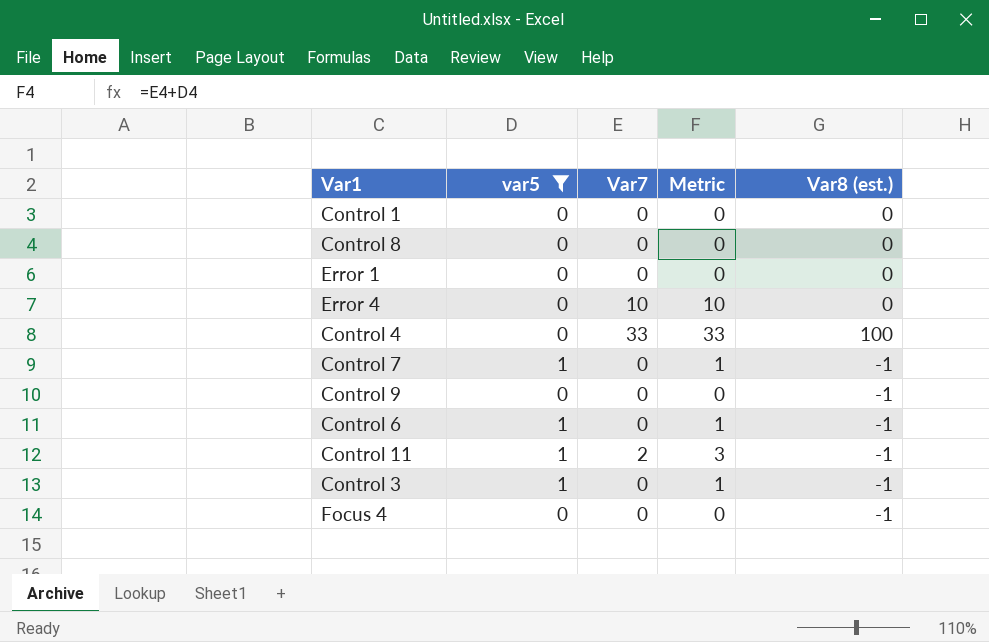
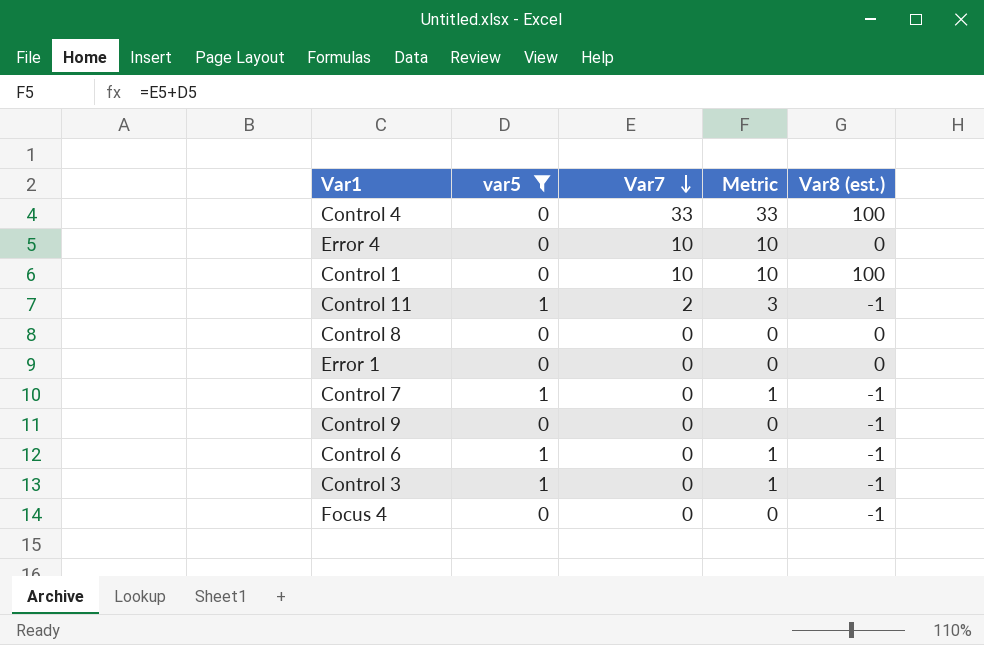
row order: none -> Var7 descending
Control 1 | Var7: 0 -> 10
Control 1 | Metric: 0 -> 10
Control 1 | Var8 (est.): 0 -> 100

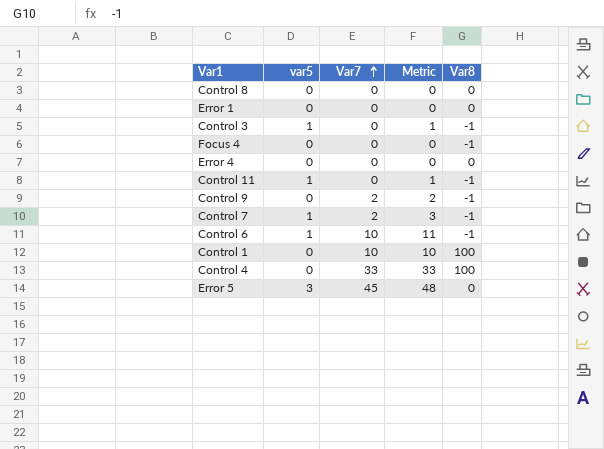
filter: var5 != 3 -> none
row order: Var7 descending -> Var7 ascending
column name: Var8 (est.) -> Var8
Error 4 | Var7: 10 -> 0
Error 4 | Metric: 10 -> 0
Control 11 | Var7: 2 -> 0
Control 11 | Metric: 3 -> 1
Control 9 | Var7: 0 -> 2
Control 9 | Metric: 0 -> 2
Control 7 | Var7: 0 -> 2
Control 7 | Metric: 1 -> 3
Control 6 | Var7: 0 -> 10
Control 6 | Metric: 1 -> 11

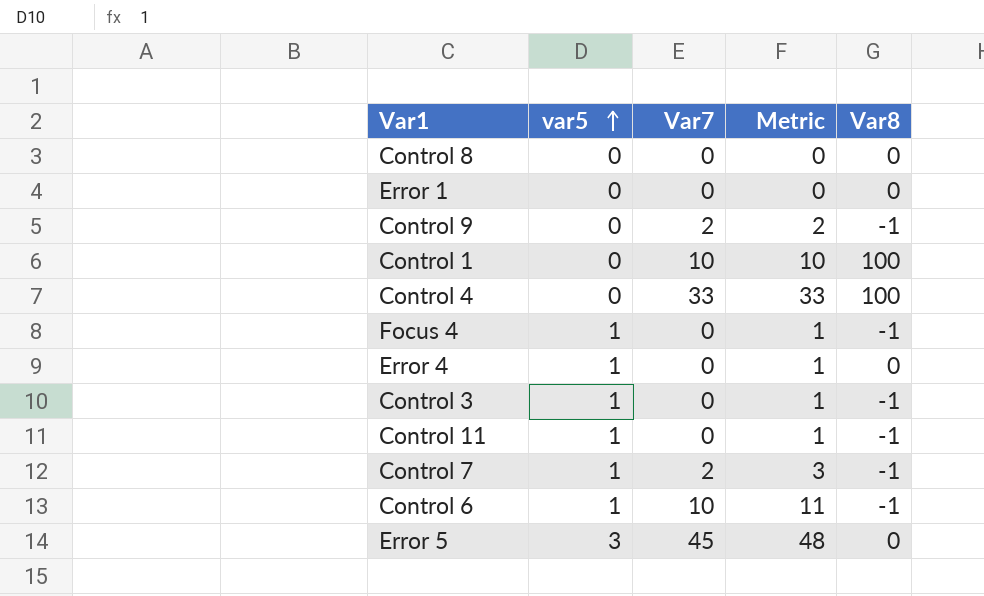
row order: Var7 ascending -> var5 ascending
Focus 4 | var5: 0 -> 1
Focus 4 | Metric: 0 -> 1
Error 4 | var5: 0 -> 1
Error 4 | Metric: 0 -> 1

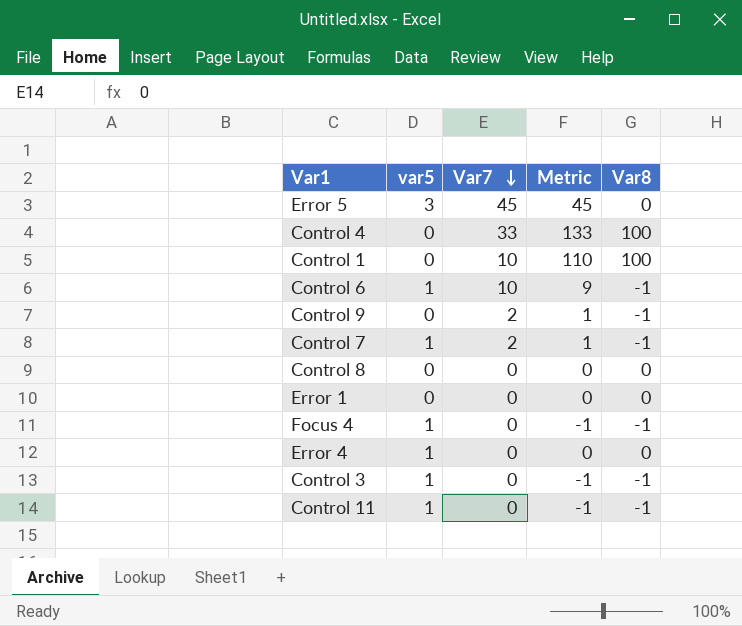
row order: var5 ascending -> Var7 descending
column Metric | formula: [var5] + [Var7] -> [Var7] + [Var8]

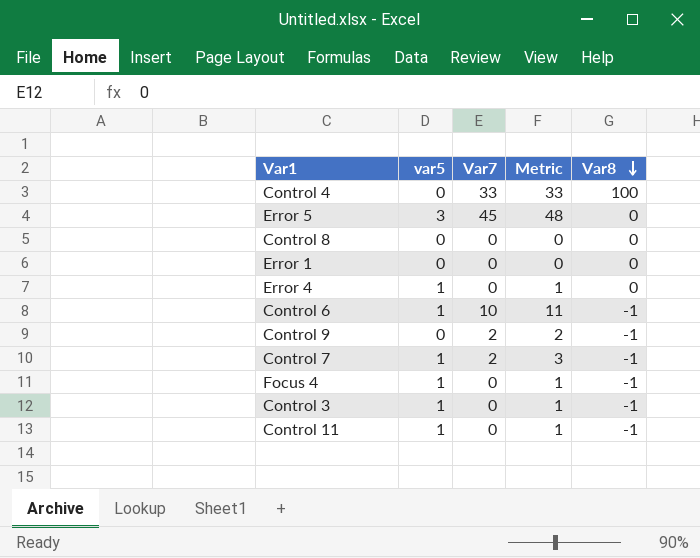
row order: Var7 descending -> Var8 descending
column Metric | formula: [Var7] + [Var8] -> [var5] + [Var7]
row Control 1: 0 | 10 | 110 | 100 -> none

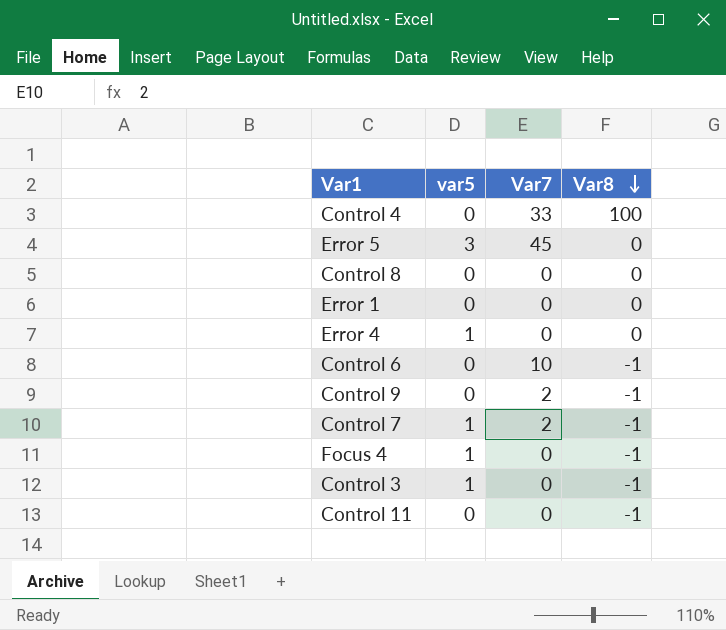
column Metric | formula: [var5] + [Var7] -> none
Control 6 | var5: 1 -> 0
Control 11 | var5: 1 -> 0

